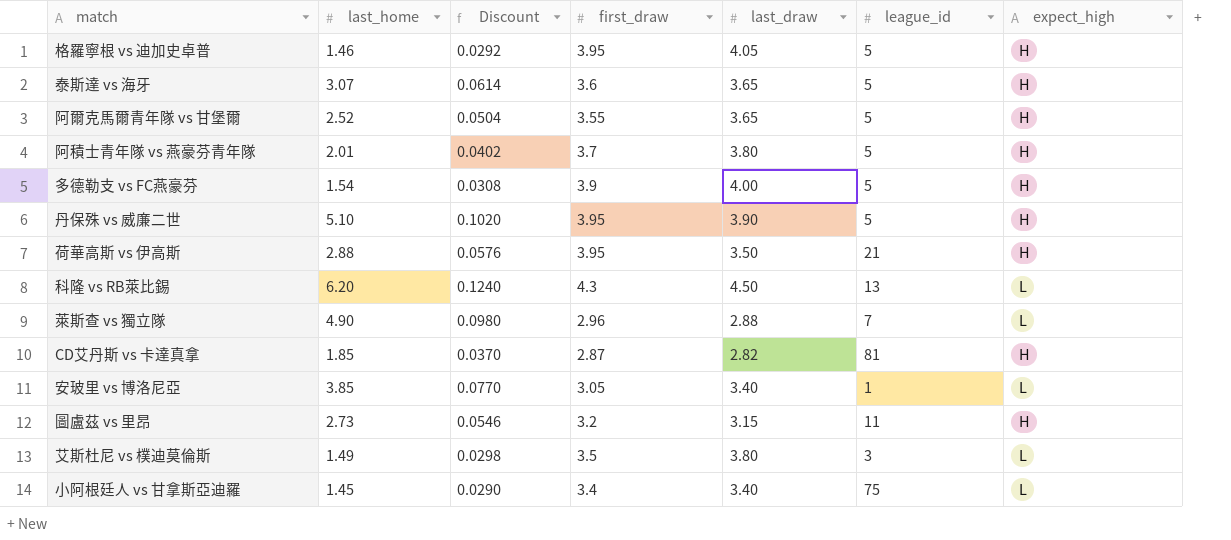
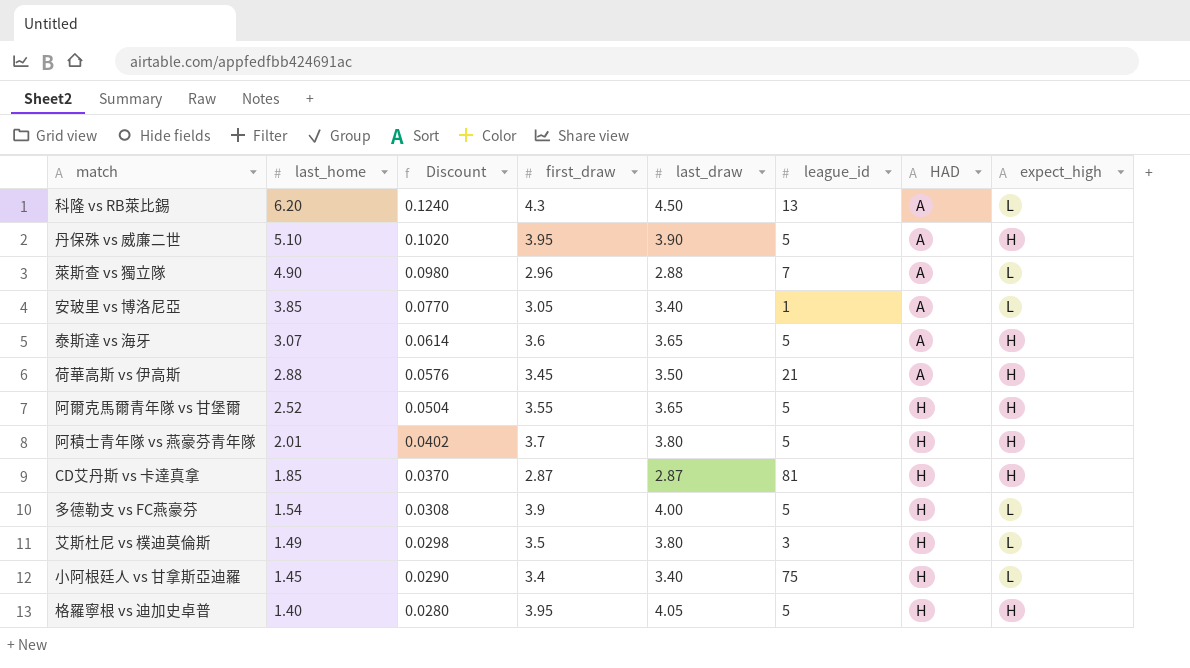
row order: none -> last_home descending
column HAD | position: none -> 7
row 圖盧茲 vs 里昂: 2.73 | 0.0546 | 3.2 | 3.15 | 11 | H -> none
荷華高斯 vs 伊高斯 | first_draw: 3.95 -> 3.45
CD艾丹斯 vs 卡達真拿 | last_draw: 2.82 -> 2.87
多德勒支 vs FC燕豪芬 | expect_high: H -> L
格羅寧根 vs 迪加史卓普 | last_home: 1.46 -> 1.40
格羅寧根 vs 迪加史卓普 | Discount: 0.0292 -> 0.0280

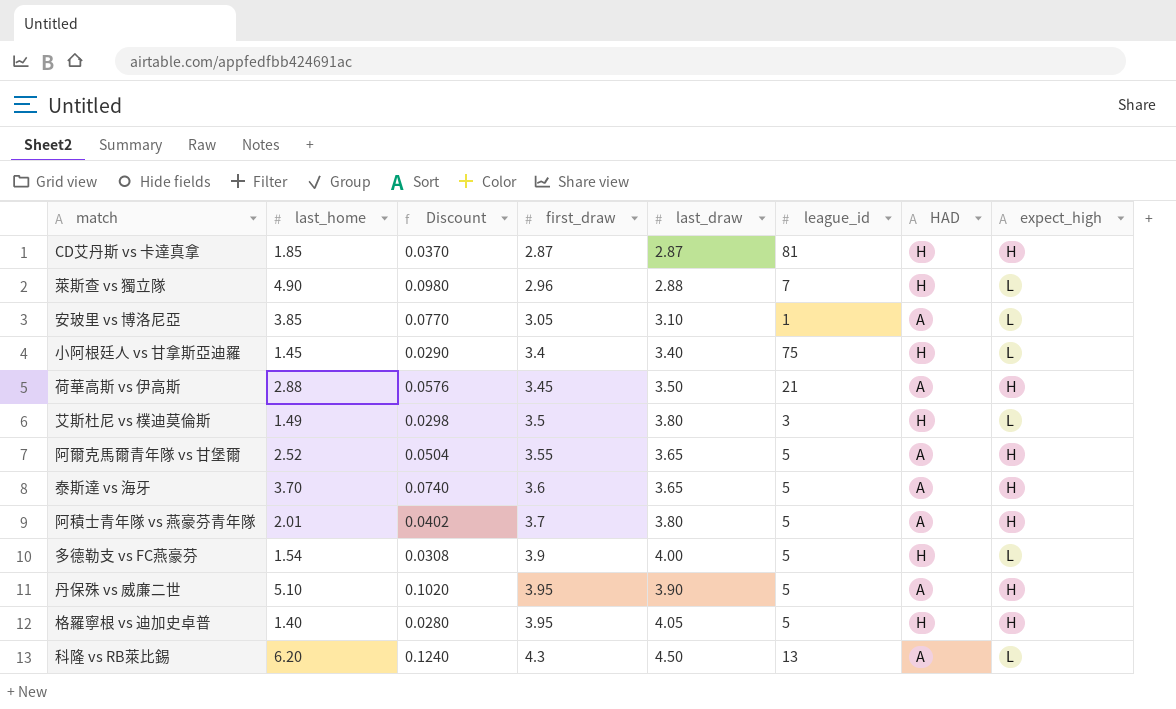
row order: last_home descending -> first_draw ascending
萊斯查 vs 獨立隊 | HAD: A -> H
安玻里 vs 博洛尼亞 | last_draw: 3.40 -> 3.10
阿爾克馬爾青年隊 vs 甘堡爾 | HAD: H -> A
泰斯達 vs 海牙 | last_home: 3.07 -> 3.70
泰斯達 vs 海牙 | Discount: 0.0614 -> 0.0740
阿積士青年隊 vs 燕豪芬青年隊 | HAD: H -> A

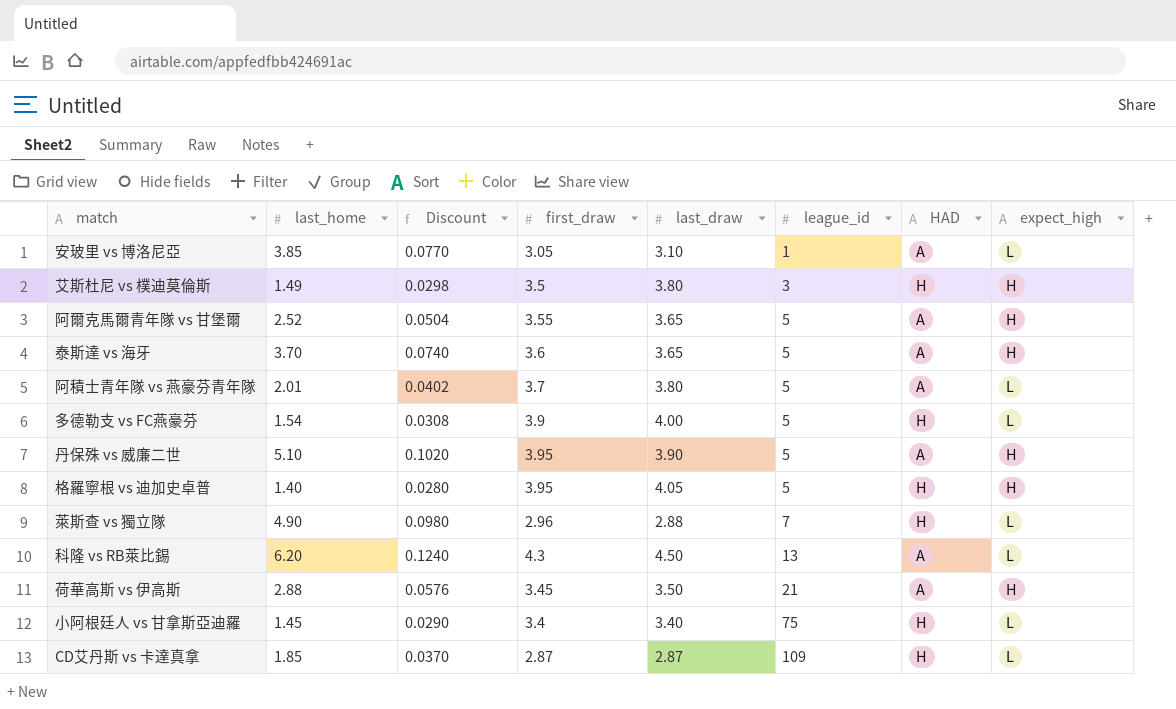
row order: first_draw ascending -> league_id ascending
艾斯杜尼 vs 樸迪莫倫斯 | expect_high: L -> H
阿積士青年隊 vs 燕豪芬青年隊 | expect_high: H -> L
CD艾丹斯 vs 卡達真拿 | league_id: 81 -> 109
CD艾丹斯 vs 卡達真拿 | expect_high: H -> L

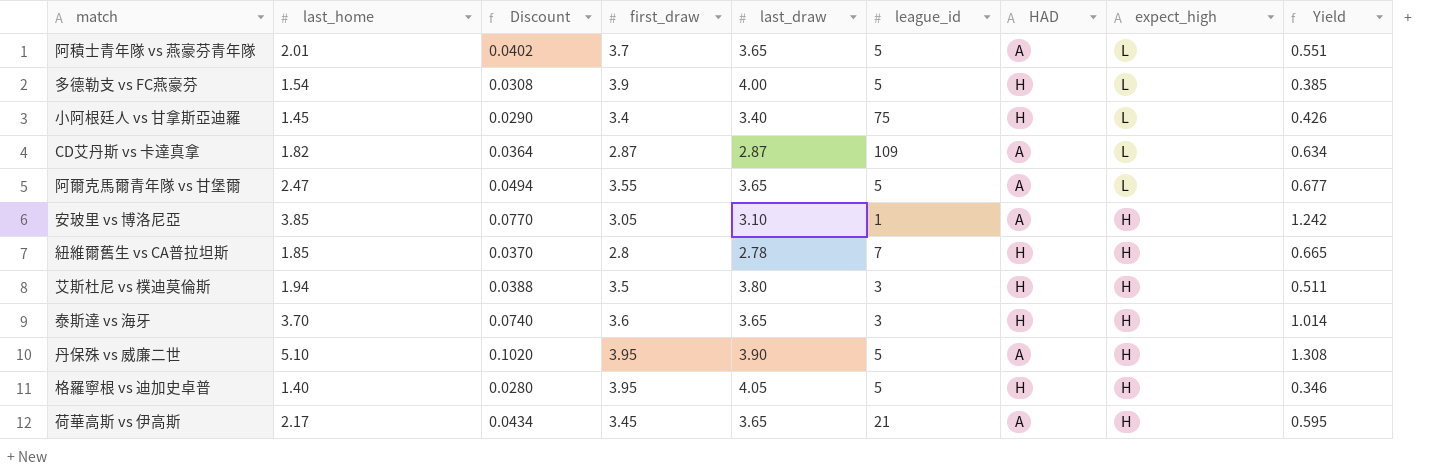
row order: league_id ascending -> expect_high descending
column Yield | formula: none -> [last_home] / [last_draw]
row 萊斯查 vs 獨立隊: 4.90 | 0.0980 | 2.96 | 2.88 | 7 | H | L -> none
row 科隆 vs RB萊比錫: 6.20 | 0.1240 | 4.3 | 4.50 | 13 | A | L -> none
阿積士青年隊 vs 燕豪芬青年隊 | last_draw: 3.80 -> 3.65
CD艾丹斯 vs 卡達真拿 | last_home: 1.85 -> 1.82
CD艾丹斯 vs 卡達真拿 | Discount: 0.0370 -> 0.0364
CD艾丹斯 vs 卡達真拿 | HAD: H -> A
阿爾克馬爾青年隊 vs 甘堡爾 | last_home: 2.52 -> 2.47
阿爾克馬爾青年隊 vs 甘堡爾 | Discount: 0.0504 -> 0.0494
阿爾克馬爾青年隊 vs 甘堡爾 | expect_high: H -> L
安玻里 vs 博洛尼亞 | expect_high: L -> H
row 紐維爾舊生 vs CA普拉坦斯: none -> 1.85 | 0.0370 | 2.8 | 2.78 | 7 | H | H | 0.665
艾斯杜尼 vs 樸迪莫倫斯 | last_home: 1.49 -> 1.94
艾斯杜尼 vs 樸迪莫倫斯 | Discount: 0.0298 -> 0.0388
泰斯達 vs 海牙 | league_id: 5 -> 3
泰斯達 vs 海牙 | HAD: A -> H
荷華高斯 vs 伊高斯 | last_home: 2.88 -> 2.17
荷華高斯 vs 伊高斯 | Discount: 0.0576 -> 0.0434
荷華高斯 vs 伊高斯 | last_draw: 3.50 -> 3.65

